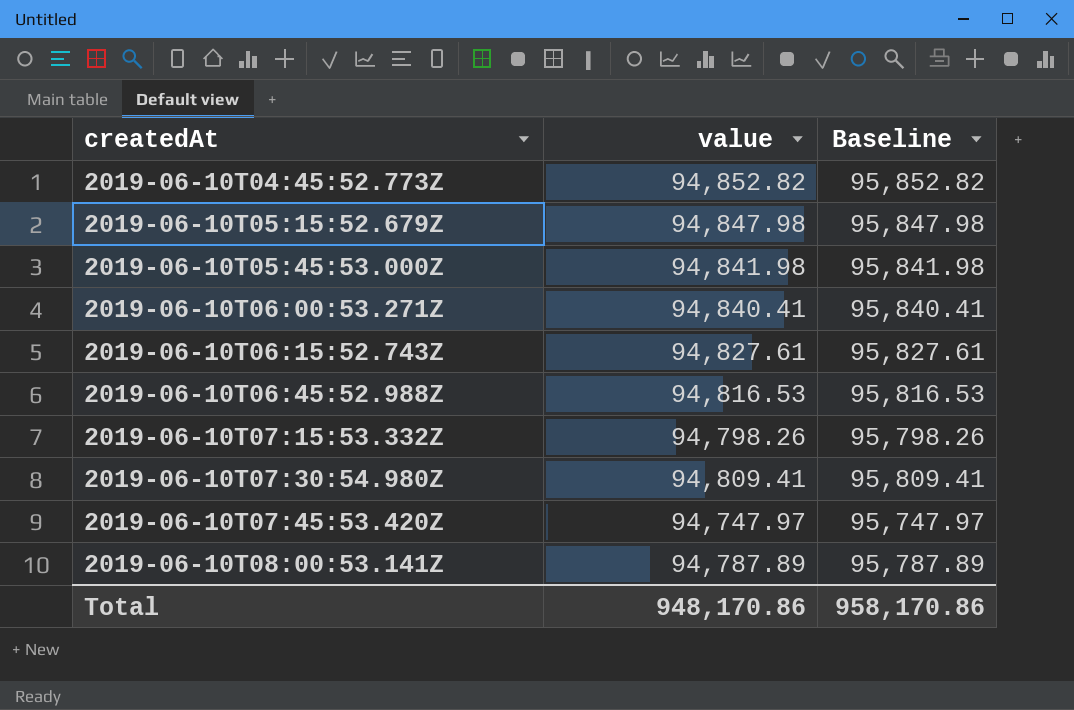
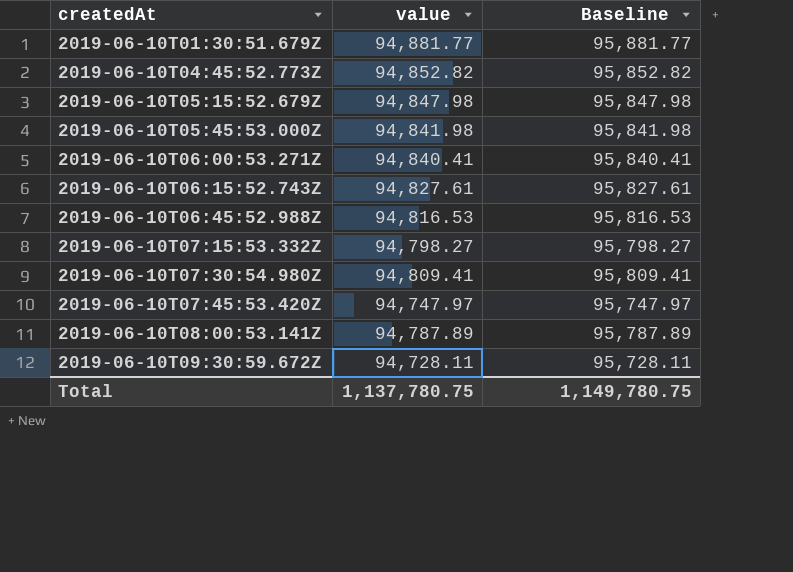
row 2019-06-10T01:30:51.679Z: none -> 94,881.77 | 95,881.77
2019-06-10T07:15:53.332Z | value: 94,798.26 -> 94,798.27
2019-06-10T07:15:53.332Z | Baseline: 95,798.26 -> 95,798.27
row 2019-06-10T09:30:59.672Z: none -> 94,728.11 | 95,728.11
Total | value: 948,170.86 -> 1,137,780.75
Total | Baseline: 958,170.86 -> 1,149,780.75

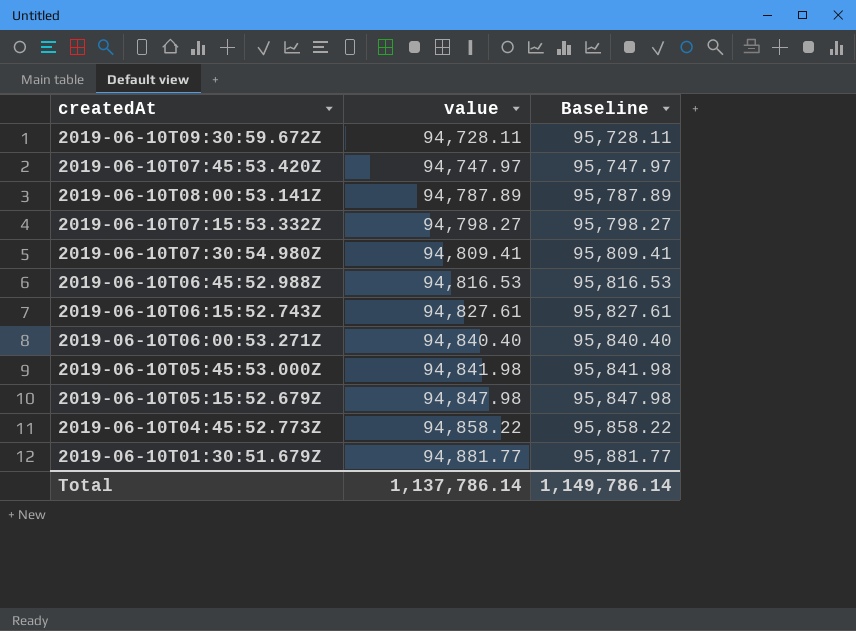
row order: createdAt ascending -> value ascending
2019-06-10T06:00:53.271Z | value: 94,840.41 -> 94,840.40
2019-06-10T06:00:53.271Z | Baseline: 95,840.41 -> 95,840.40
2019-06-10T04:45:52.773Z | value: 94,852.82 -> 94,858.22
2019-06-10T04:45:52.773Z | Baseline: 95,852.82 -> 95,858.22
Total | value: 1,137,780.75 -> 1,137,786.14
Total | Baseline: 1,149,780.75 -> 1,149,786.14

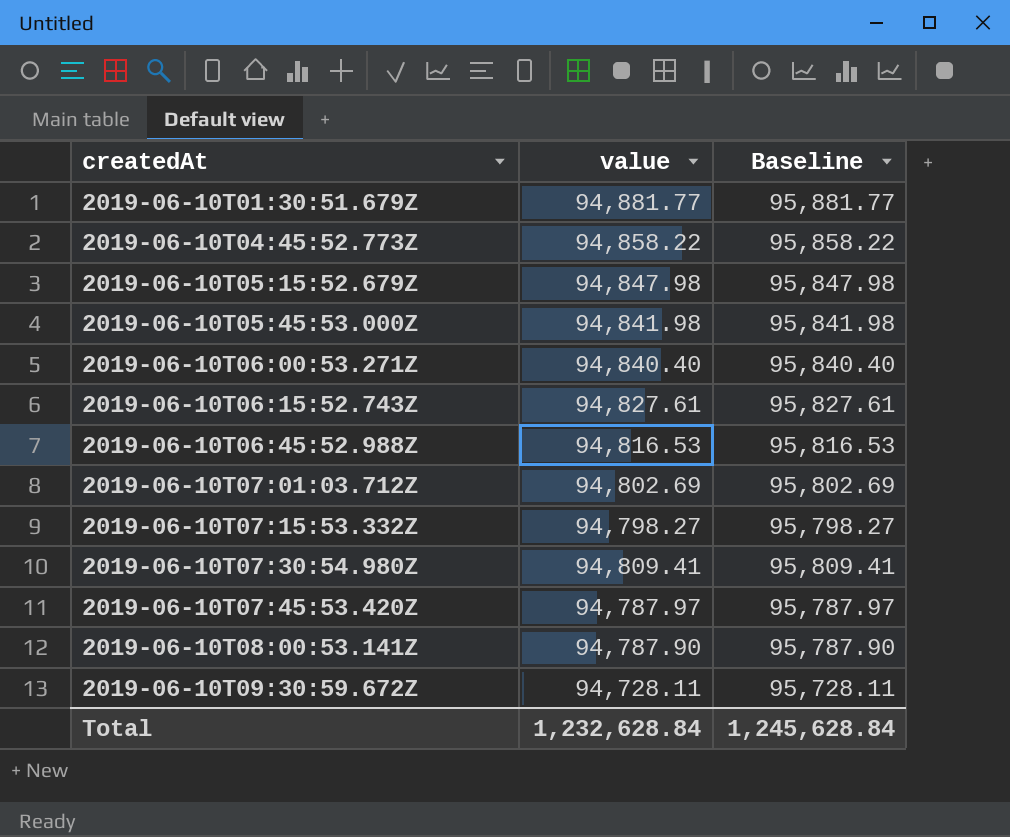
row order: value ascending -> createdAt ascending
row 2019-06-10T07:01:03.712Z: none -> 94,802.69 | 95,802.69
2019-06-10T07:45:53.420Z | value: 94,747.97 -> 94,787.97
2019-06-10T07:45:53.420Z | Baseline: 95,747.97 -> 95,787.97
2019-06-10T08:00:53.141Z | value: 94,787.89 -> 94,787.90
2019-06-10T08:00:53.141Z | Baseline: 95,787.89 -> 95,787.90
Total | value: 1,137,786.14 -> 1,232,628.84
Total | Baseline: 1,149,786.14 -> 1,245,628.84

